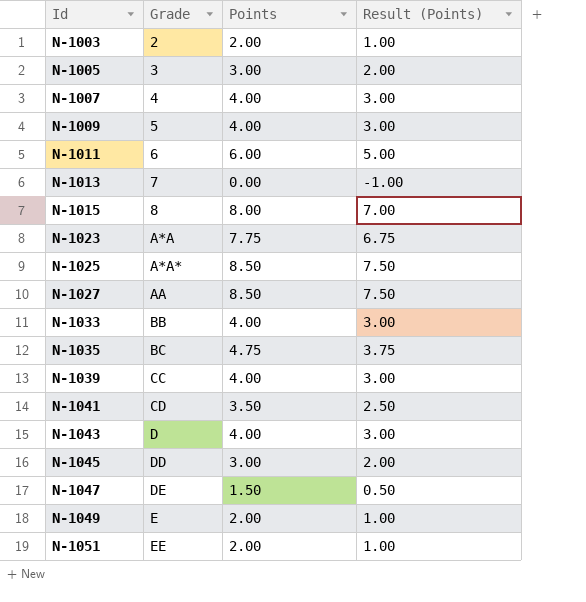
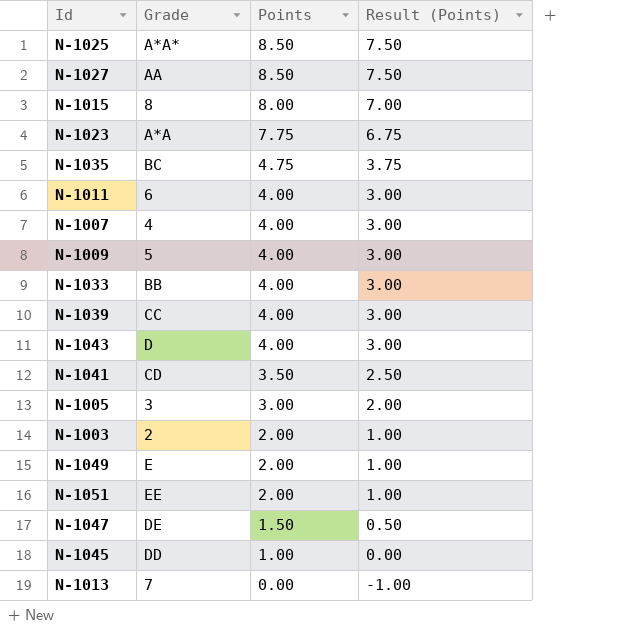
row order: Id ascending -> Points descending
N-1011 | Points: 6.00 -> 4.00
N-1011 | Result (Points): 5.00 -> 3.00
N-1045 | Points: 3.00 -> 1.00
N-1045 | Result (Points): 2.00 -> 0.00

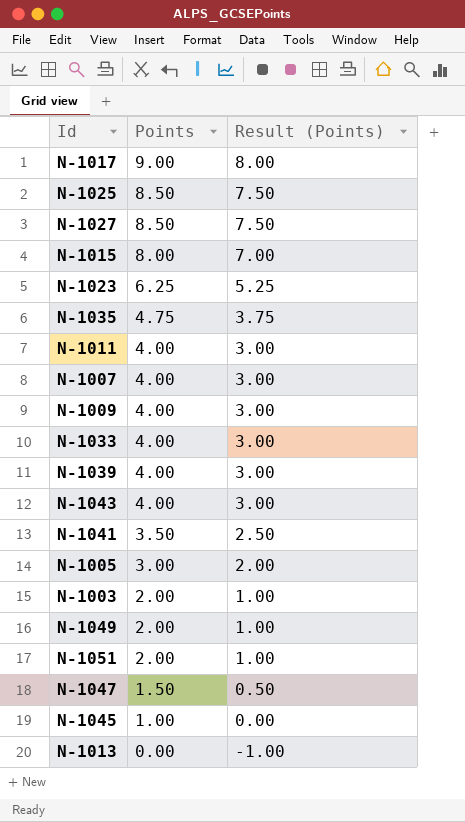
column Grade | position: 2 -> none
row N-1017: none -> 9.00 | 8.00
N-1023 | Points: 7.75 -> 6.25
N-1023 | Result (Points): 6.75 -> 5.25

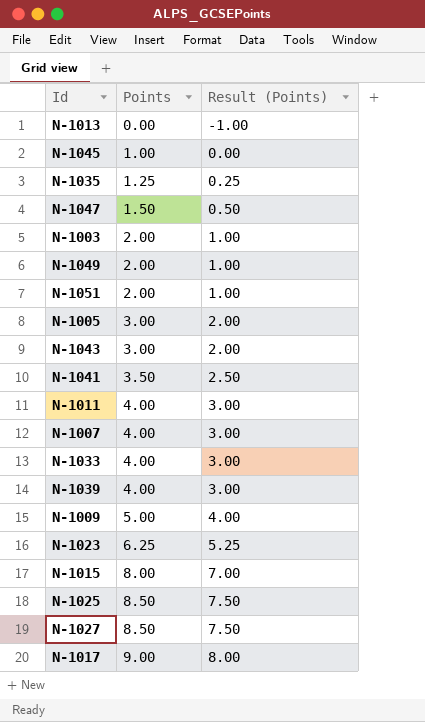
row order: Points descending -> Points ascending
N-1035 | Points: 4.75 -> 1.25
N-1035 | Result (Points): 3.75 -> 0.25
N-1043 | Points: 4.00 -> 3.00
N-1043 | Result (Points): 3.00 -> 2.00
N-1009 | Points: 4.00 -> 5.00
N-1009 | Result (Points): 3.00 -> 4.00

